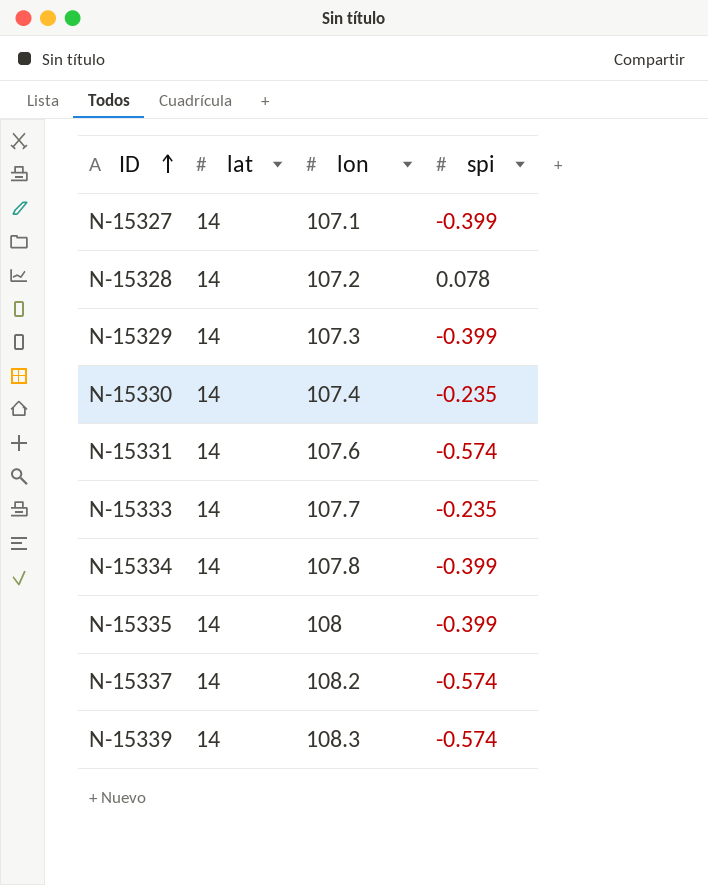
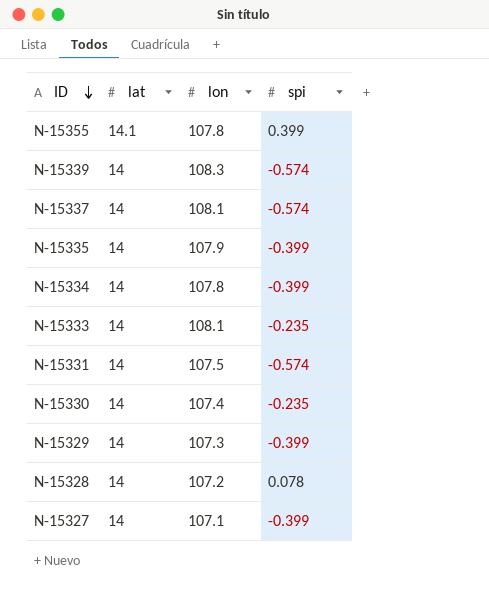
row order: ID ascending -> ID descending
row N-15355: none -> 14.1 | 107.8 | 0.399
N-15337 | lon: 108.2 -> 108.1
N-15335 | lon: 108 -> 107.9
N-15333 | lon: 107.7 -> 108.1
N-15331 | lon: 107.6 -> 107.5

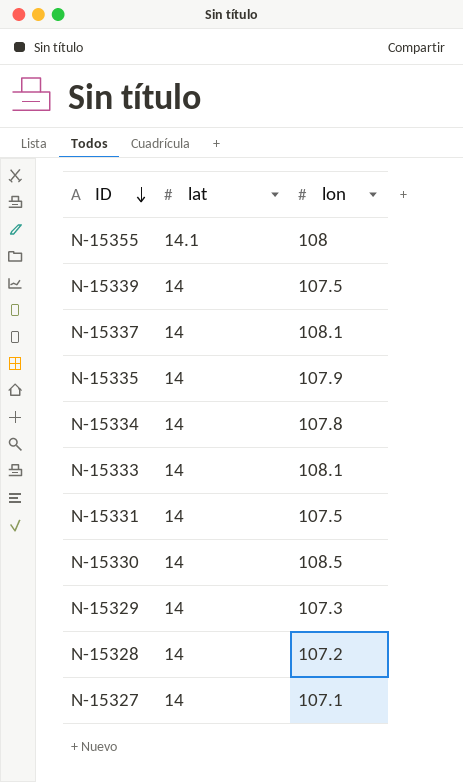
column spi | position: 4 -> none
N-15355 | lon: 107.8 -> 108
N-15339 | lon: 108.3 -> 107.5
N-15330 | lon: 107.4 -> 108.5

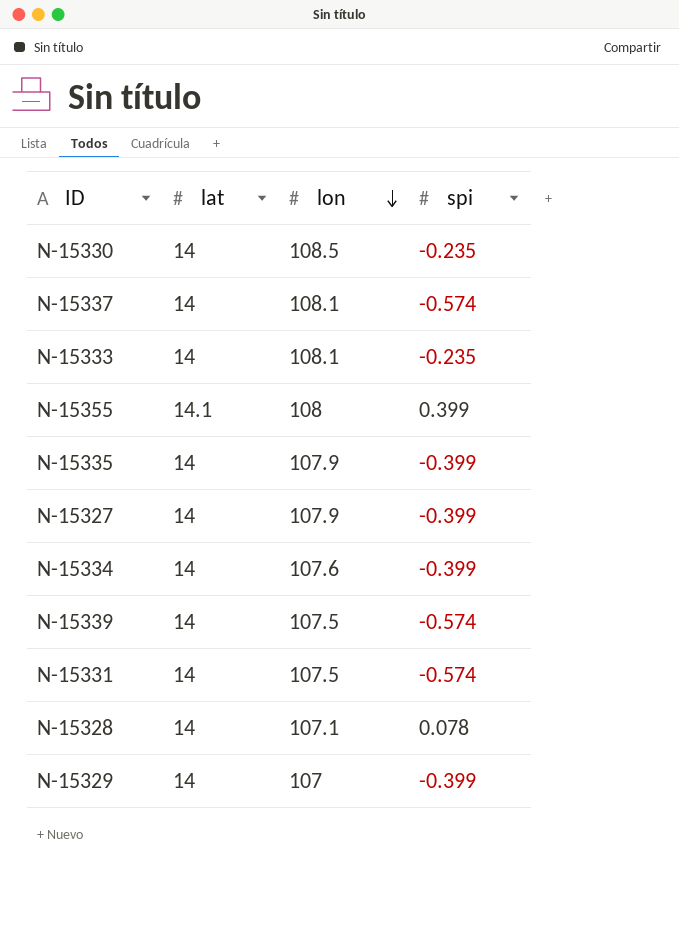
row order: ID descending -> lon descending
column spi | position: none -> 4
N-15327 | lon: 107.1 -> 107.9
N-15334 | lon: 107.8 -> 107.6
N-15328 | lon: 107.2 -> 107.1
N-15329 | lon: 107.3 -> 107

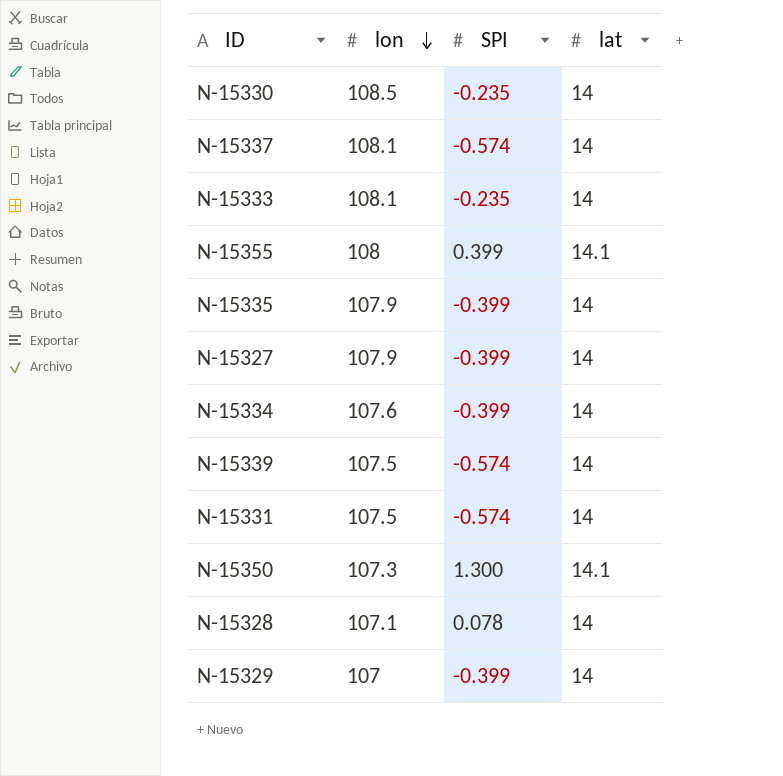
column name: spi -> SPI
column lat | position: 2 -> 4
row N-15350: none -> 107.3 | 1.300 | 14.1

